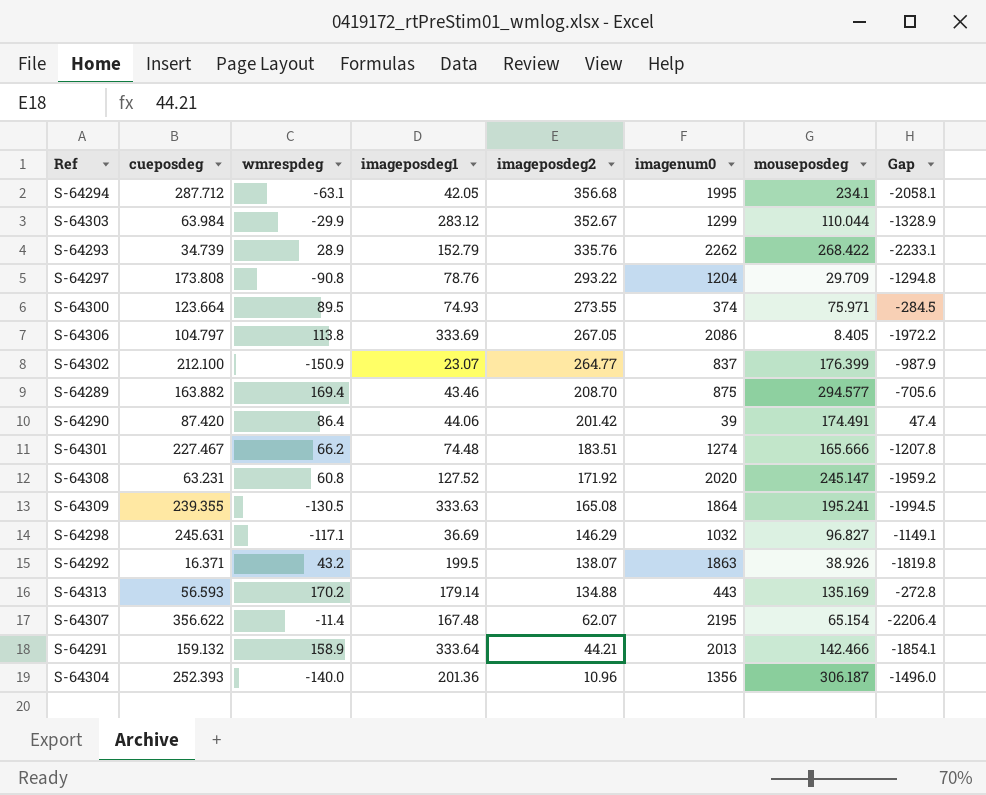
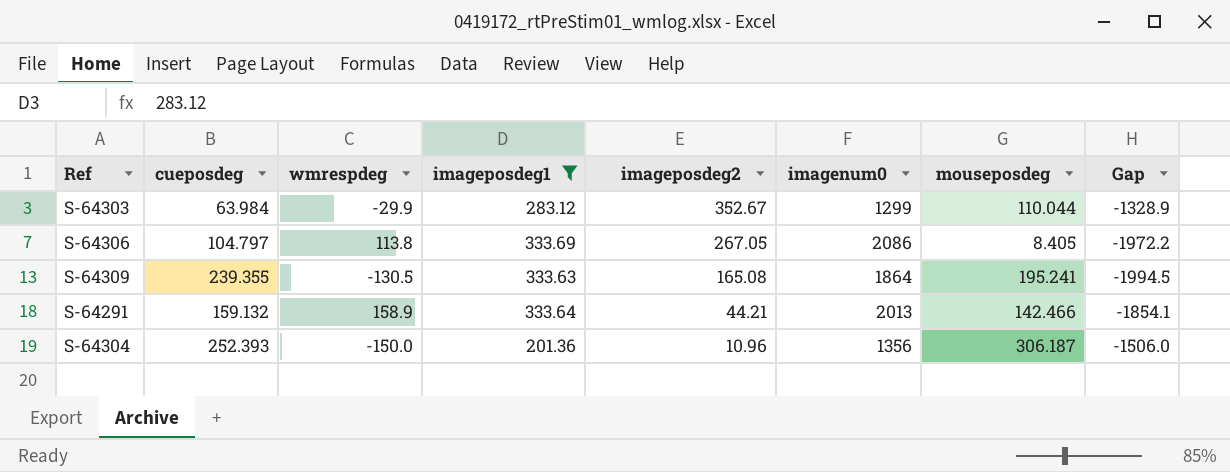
filter: none -> imageposdeg1 >= 201.36
S-64304 | wmrespdeg: -140.0 -> -150.0
S-64304 | Gap: -1496.0 -> -1506.0

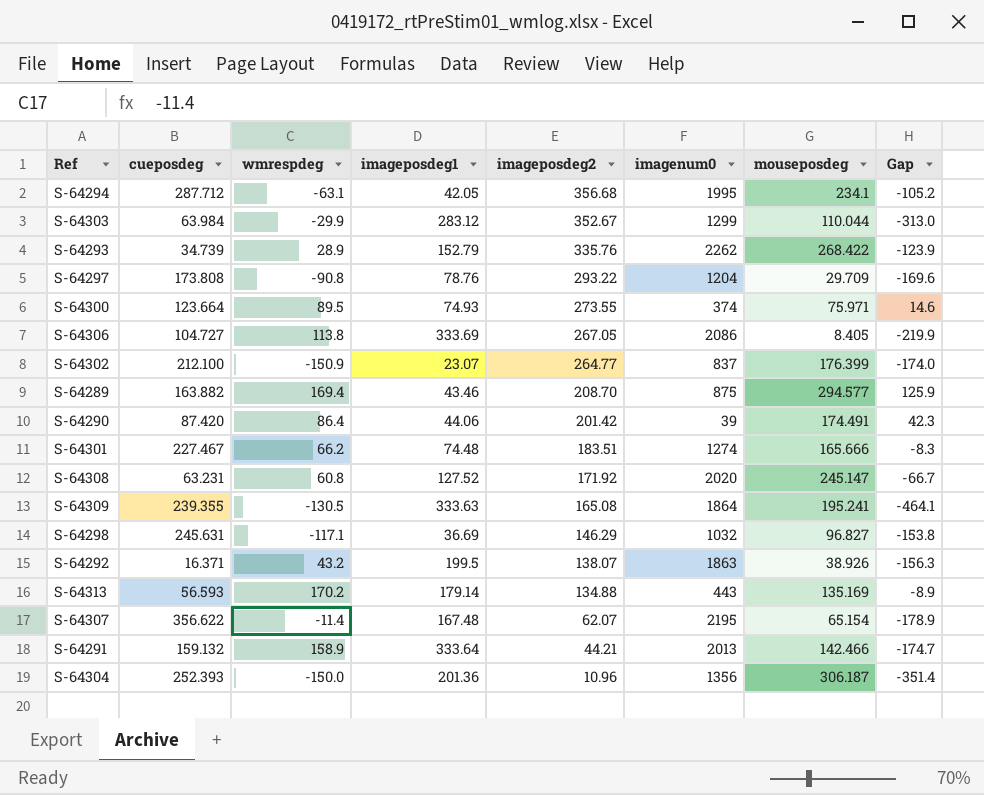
filter: imageposdeg1 >= 201.36 -> none
column Gap | formula: [wmrespdeg] - [imagenum0] -> [wmrespdeg] - [imageposdeg1]
S-64306 | cueposdeg: 104.797 -> 104.727

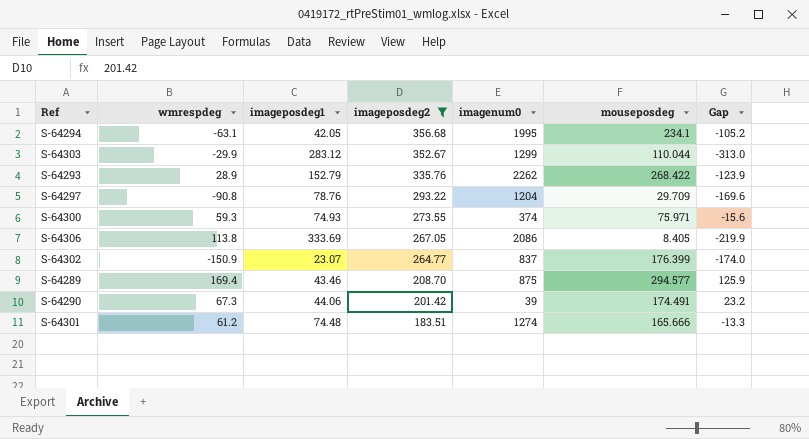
filter: none -> imageposdeg2 >= 183.51
column cueposdeg | position: 2 -> none
S-64300 | wmrespdeg: 89.5 -> 59.3
S-64300 | Gap: 14.6 -> -15.6
S-64290 | wmrespdeg: 86.4 -> 67.3
S-64290 | Gap: 42.3 -> 23.2
S-64301 | wmrespdeg: 66.2 -> 61.2
S-64301 | Gap: -8.3 -> -13.3

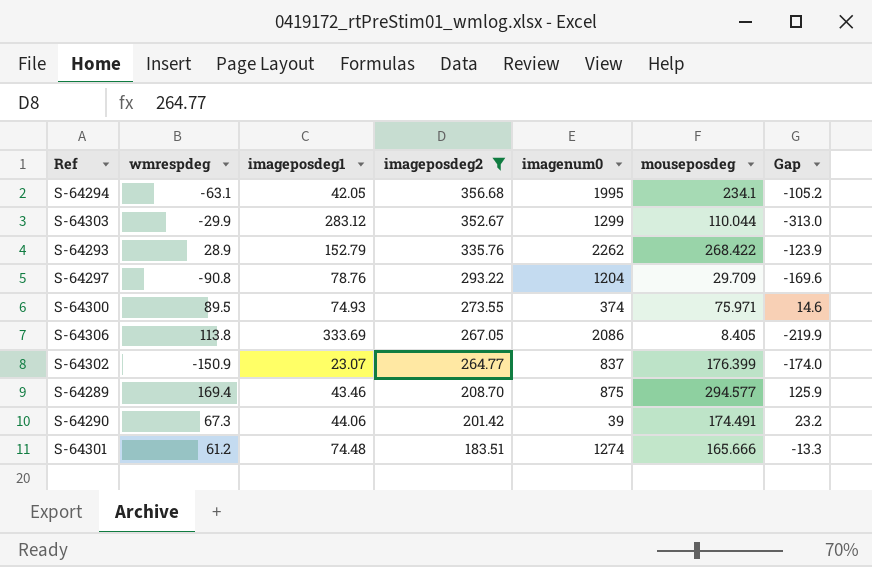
S-64300 | wmrespdeg: 59.3 -> 89.5
S-64300 | Gap: -15.6 -> 14.6

